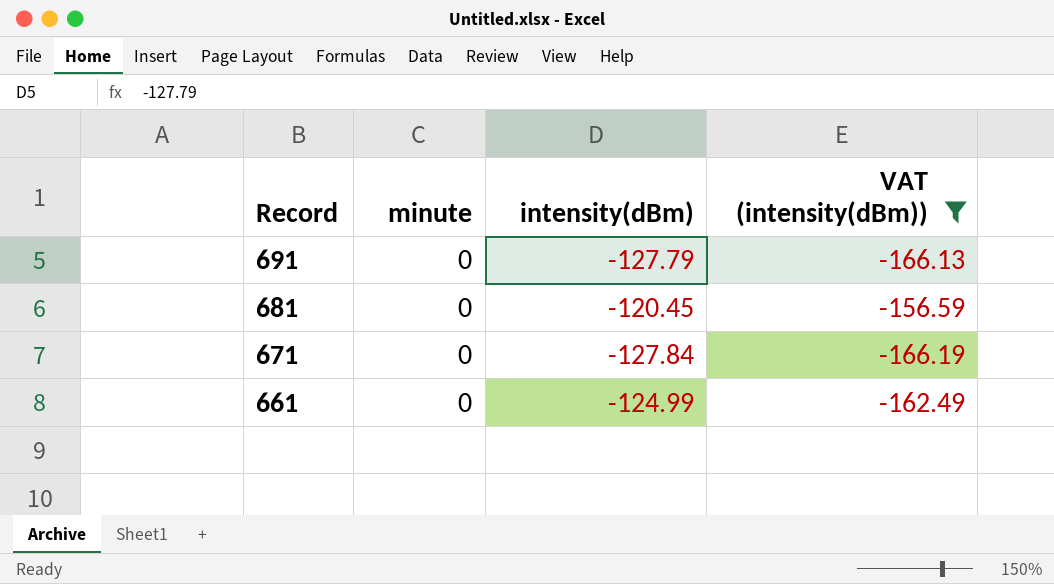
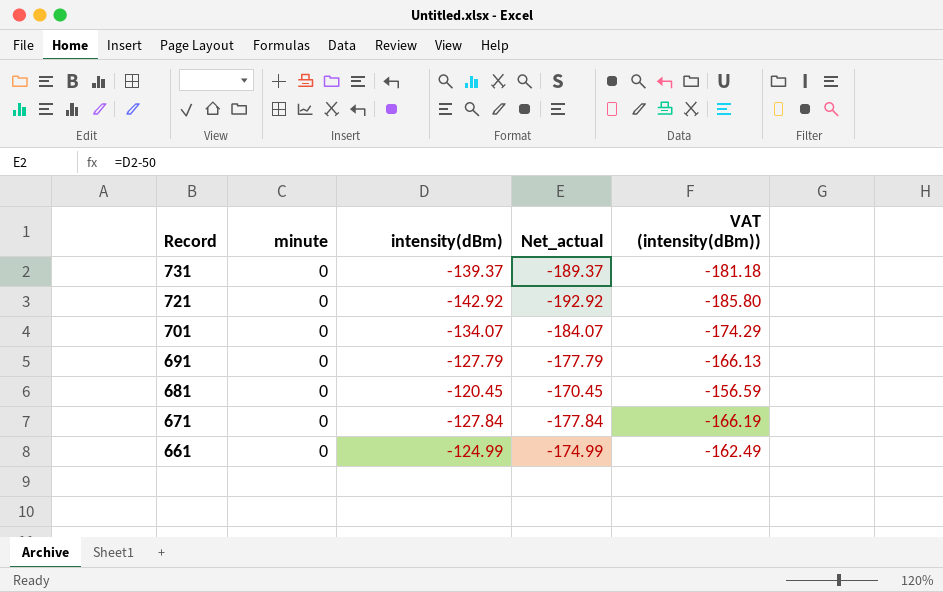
filter: VAT (intensity(dBm)) >= -166.19 -> none
column Net_actual | formula: none -> [intensity(dBm)] - 50

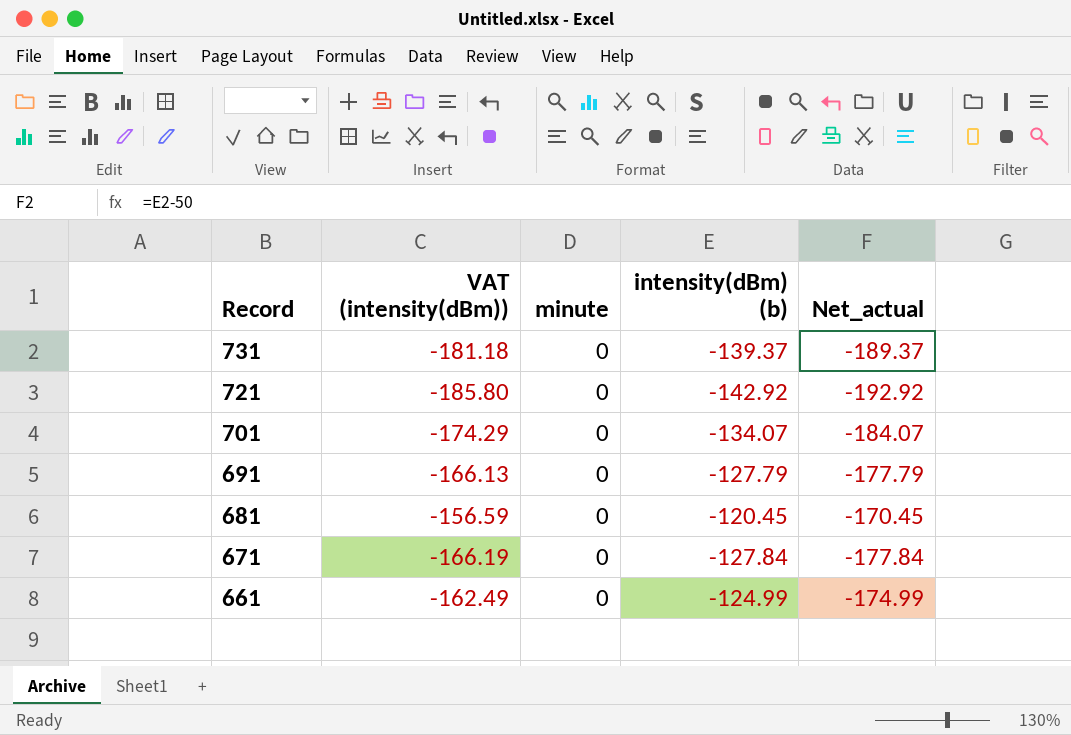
column VAT (intensity(dBm)) | position: 5 -> 2
column name: intensity(dBm) -> intensity(dBm) (b)

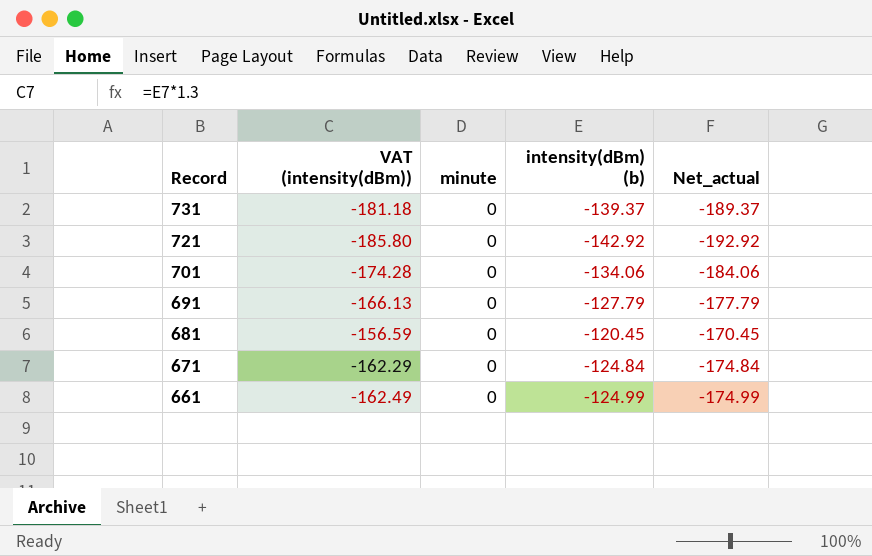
701 | VAT (intensity(dBm)): -174.29 -> -174.28
701 | intensity(dBm) (b): -134.07 -> -134.06
701 | Net_actual: -184.07 -> -184.06
671 | VAT (intensity(dBm)): -166.19 -> -162.29
671 | intensity(dBm) (b): -127.84 -> -124.84
671 | Net_actual: -177.84 -> -174.84

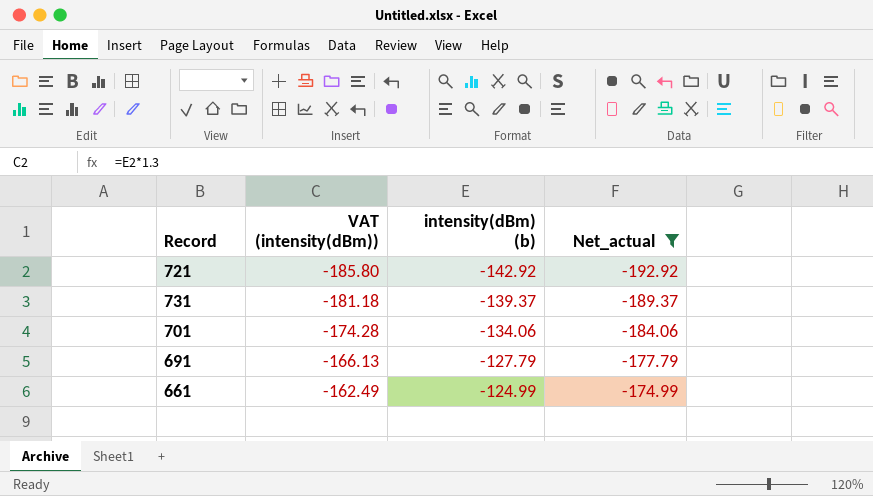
filter: none -> Net_actual <= -174.99
row order: Record descending -> VAT (intensity(dBm)) ascending
column minute | position: 3 -> none

